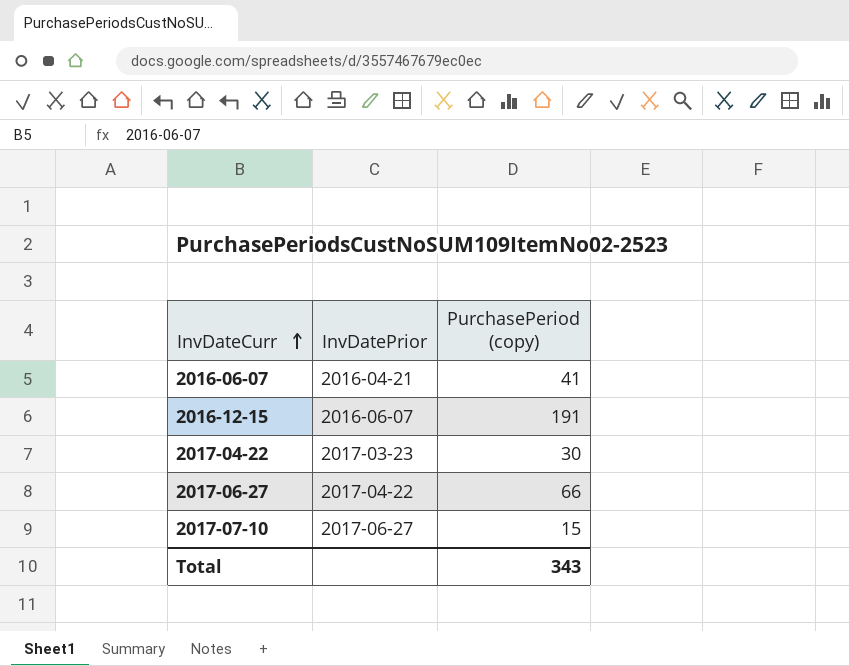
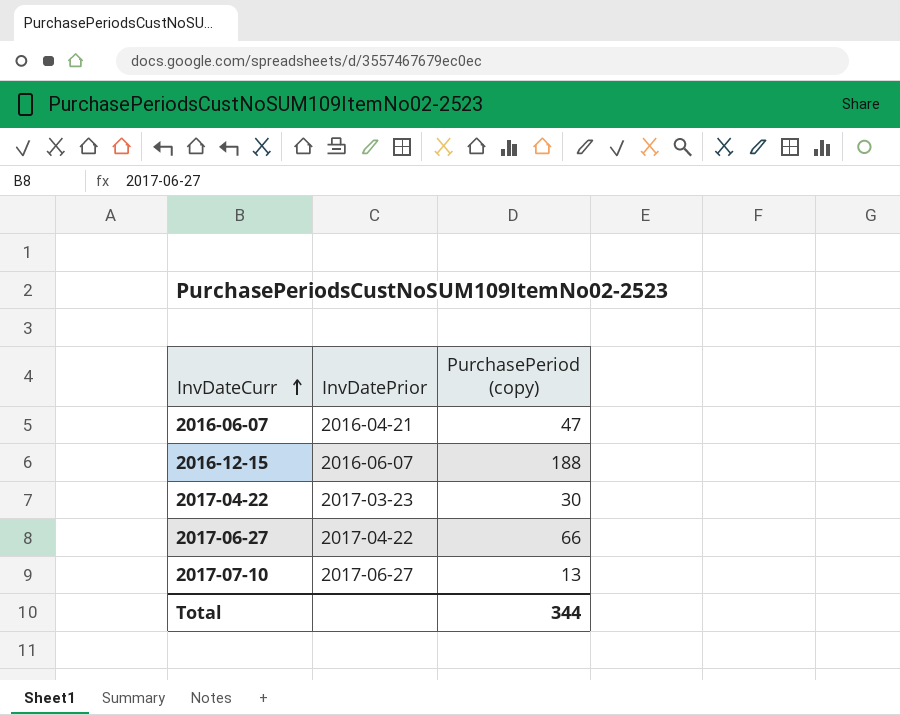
2016-06-07 | PurchasePeriod (copy): 41 -> 47
2016-12-15 | PurchasePeriod (copy): 191 -> 188
2017-07-10 | PurchasePeriod (copy): 15 -> 13
Total | PurchasePeriod (copy): 343 -> 344

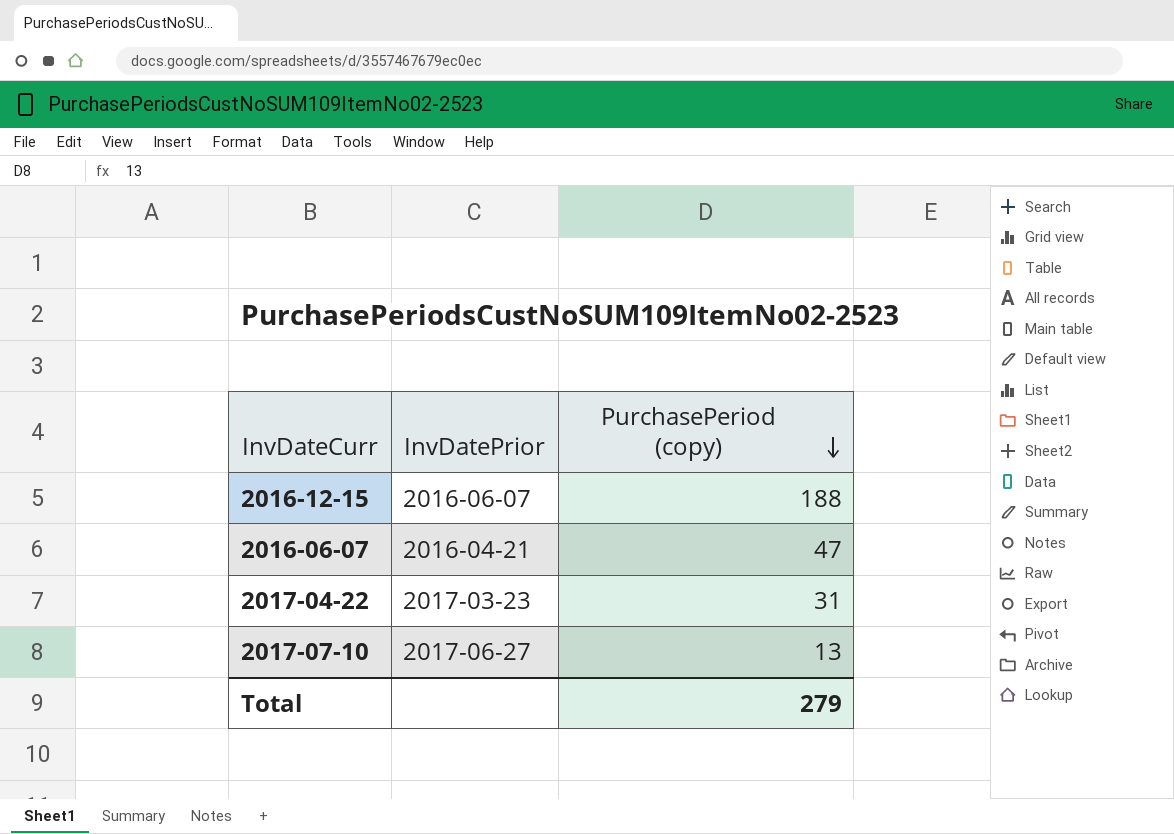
row order: InvDateCurr ascending -> PurchasePeriod (copy) descending
row 2017-06-27: 2017-04-22 | 66 -> none
2017-04-22 | PurchasePeriod (copy): 30 -> 31
Total | PurchasePeriod (copy): 344 -> 279

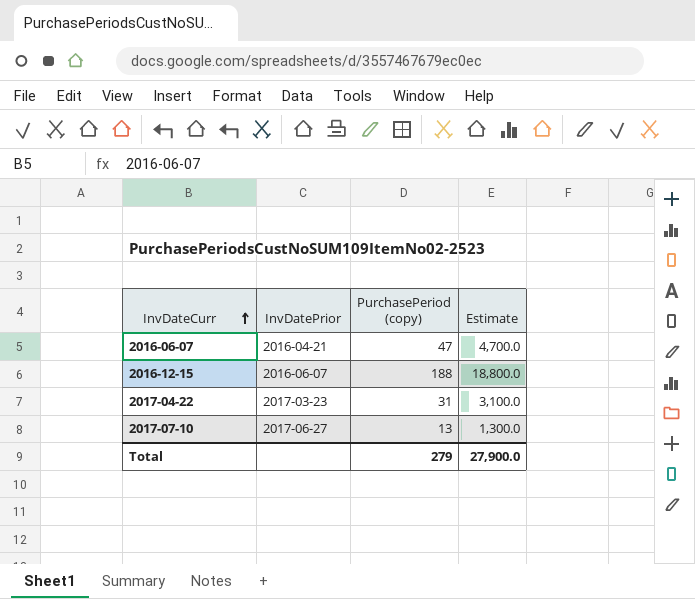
row order: PurchasePeriod (copy) descending -> InvDateCurr ascending
column Estimate | formula: none -> [PurchasePeriod (copy)] * 100

